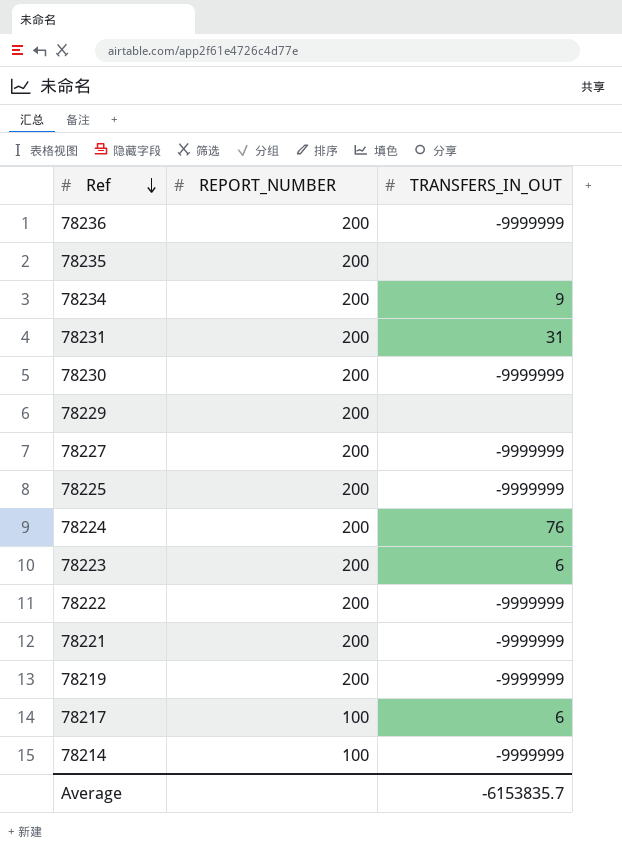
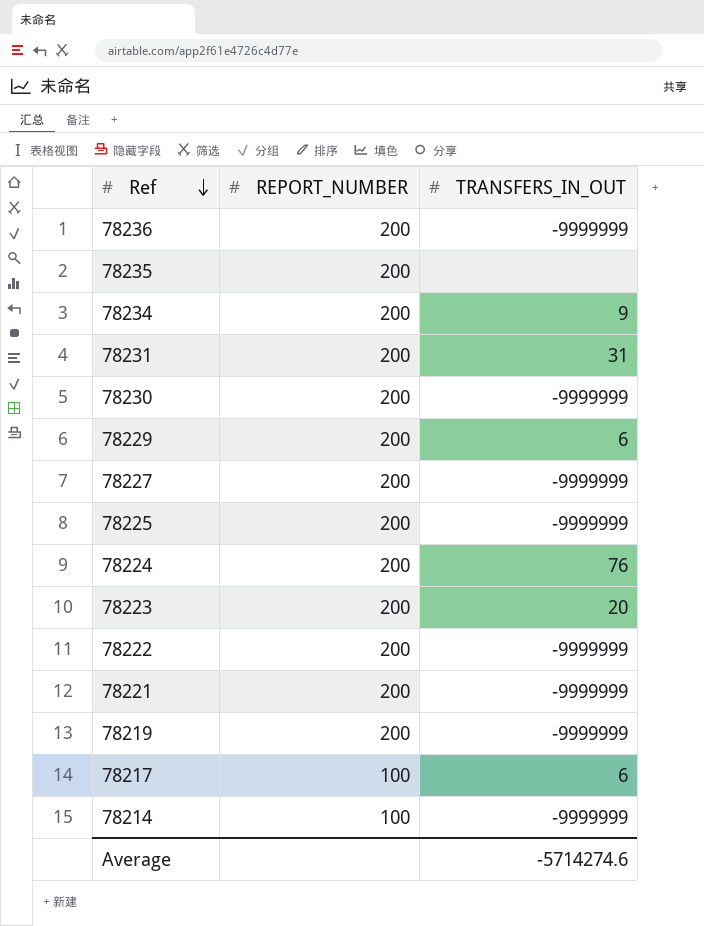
78229 | TRANSFERS_IN_OUT: none -> 6
78223 | TRANSFERS_IN_OUT: 6 -> 20
Average | TRANSFERS_IN_OUT: -6153835.7 -> -5714274.6

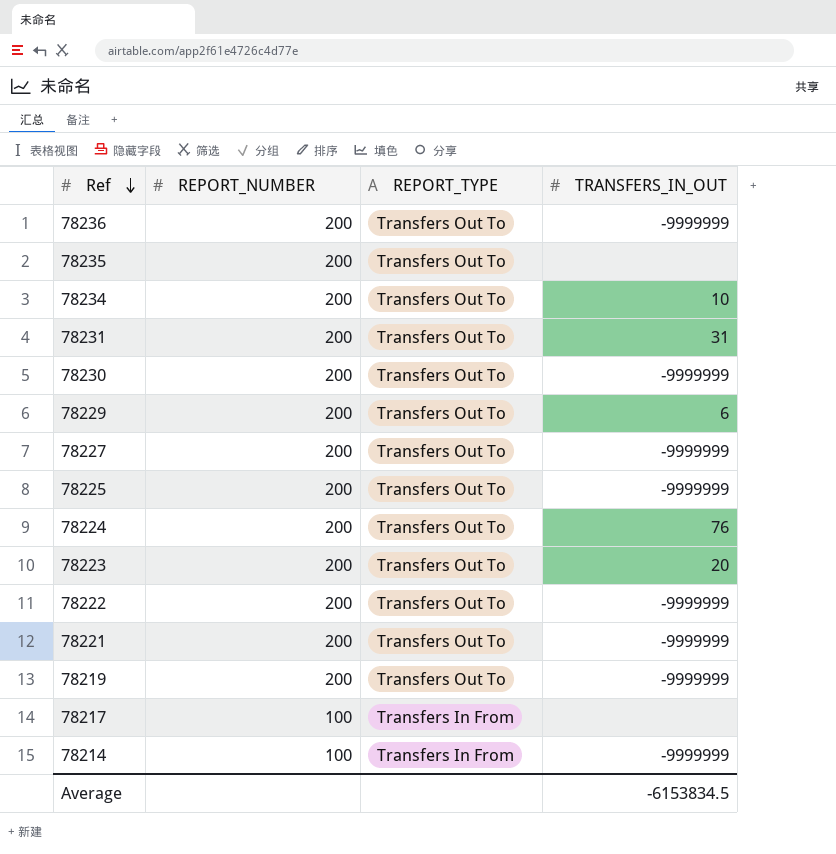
column REPORT_TYPE | position: none -> 3
78234 | TRANSFERS_IN_OUT: 9 -> 10
78217 | TRANSFERS_IN_OUT: 6 -> none
Average | TRANSFERS_IN_OUT: -5714274.6 -> -6153834.5

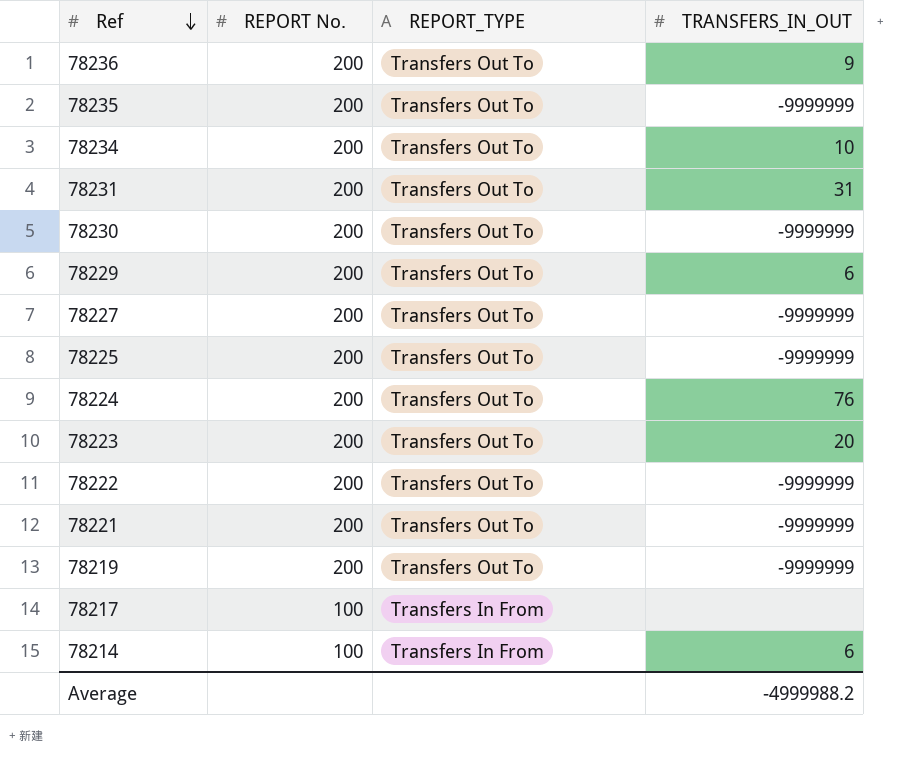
column name: REPORT_NUMBER -> REPORT No.
78236 | TRANSFERS_IN_OUT: -9999999 -> 9
78235 | TRANSFERS_IN_OUT: none -> -9999999
78214 | TRANSFERS_IN_OUT: -9999999 -> 6
Average | TRANSFERS_IN_OUT: -6153834.5 -> -4999988.2

